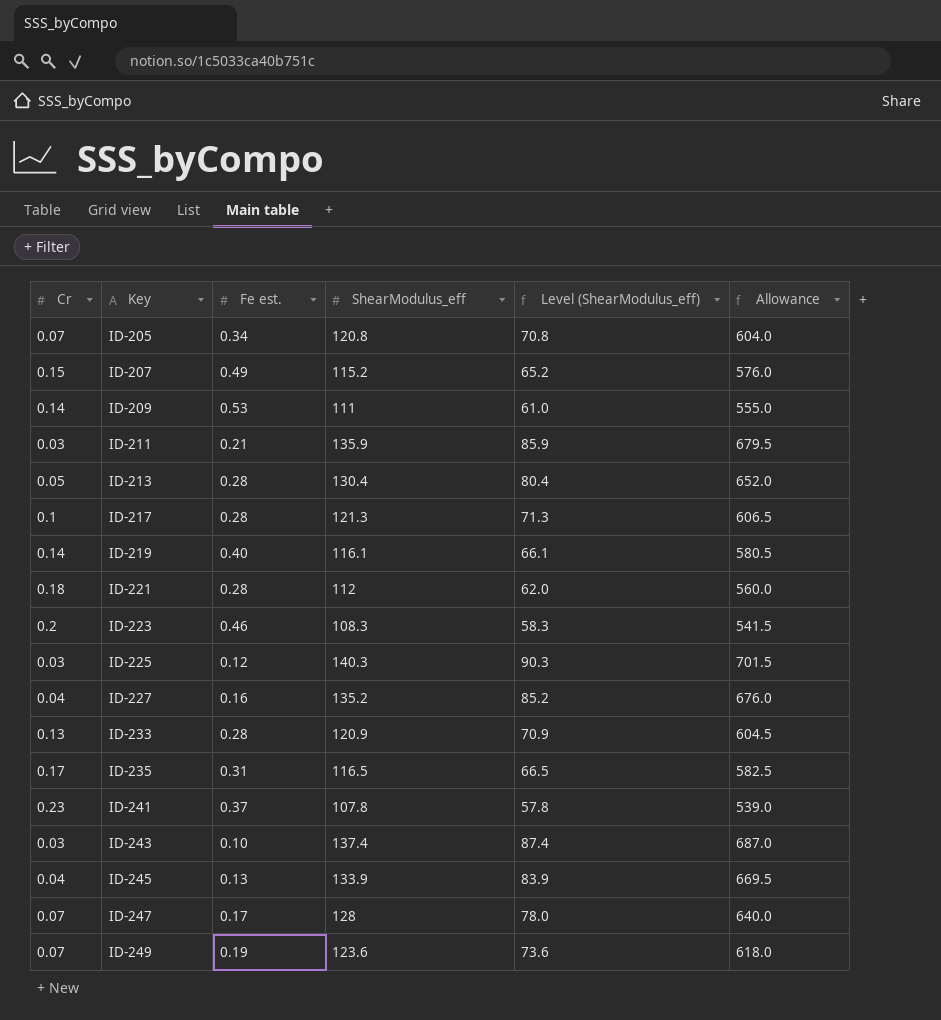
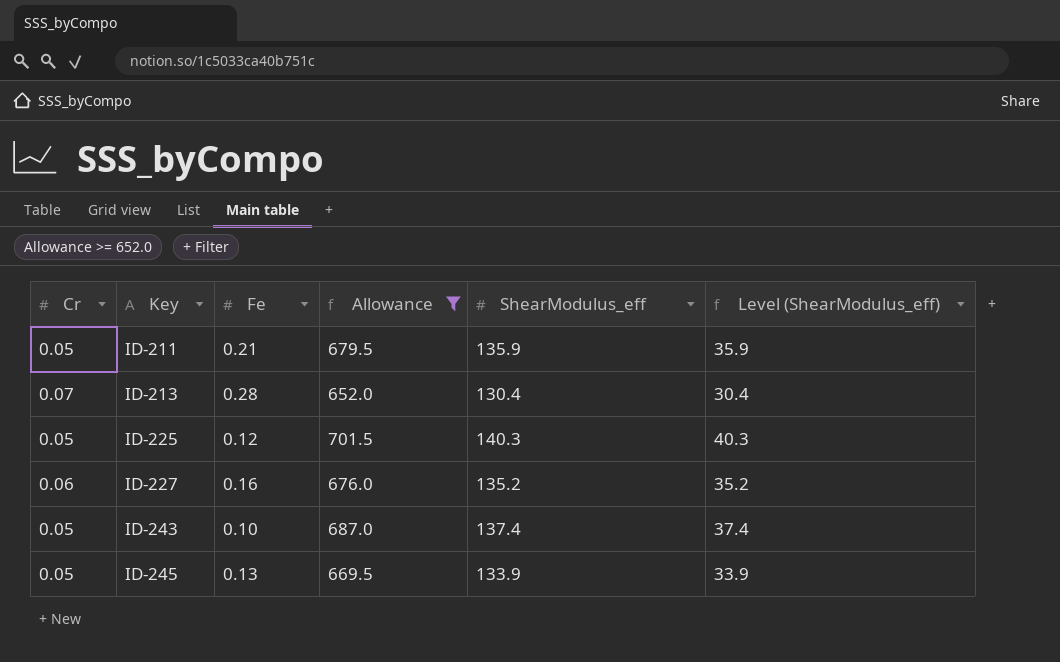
filter: none -> Allowance >= 652.0
column name: Fe est. -> Fe
column Allowance | position: 6 -> 4
column Level (ShearModulus_eff) | formula: [ShearModulus_eff] - 50 -> [ShearModulus_eff] - 100
ID-211 | Cr: 0.03 -> 0.05
ID-213 | Cr: 0.05 -> 0.07
ID-225 | Cr: 0.03 -> 0.05
ID-227 | Cr: 0.04 -> 0.06
ID-243 | Cr: 0.03 -> 0.05
ID-245 | Cr: 0.04 -> 0.05

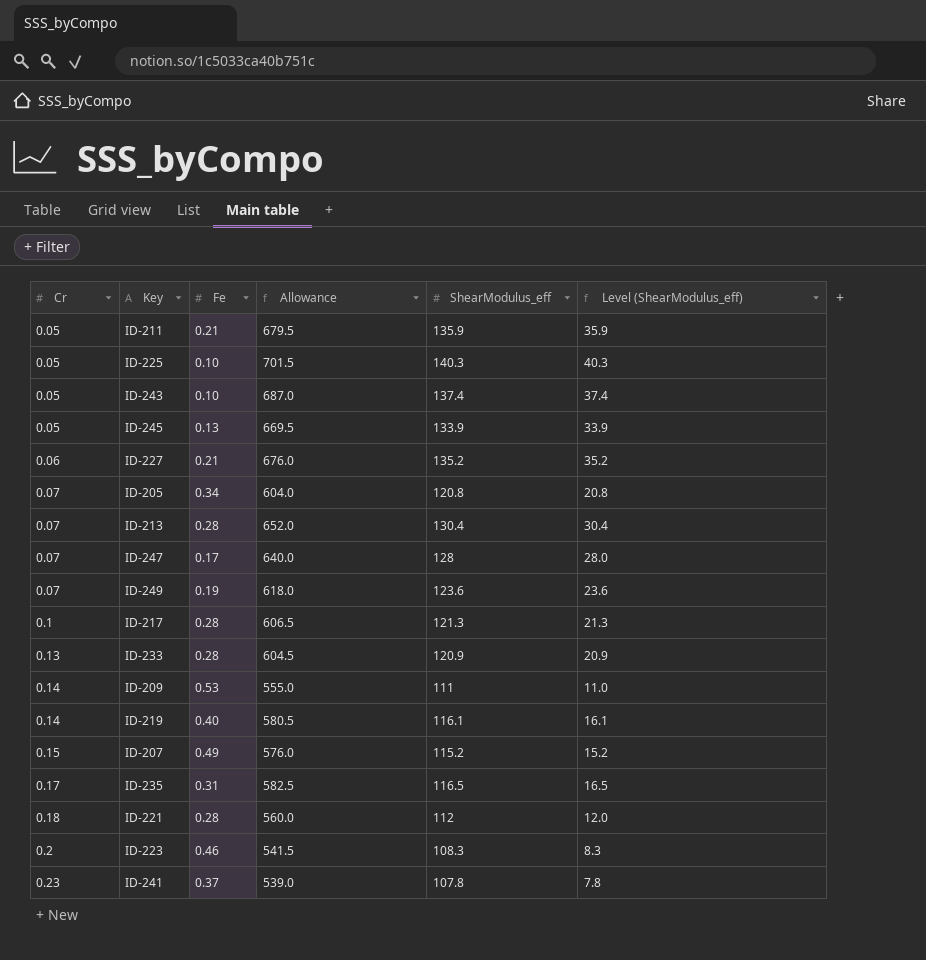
filter: Allowance >= 652.0 -> none
row order: Key ascending -> Cr ascending
ID-225 | Fe: 0.12 -> 0.10
ID-227 | Fe: 0.16 -> 0.21

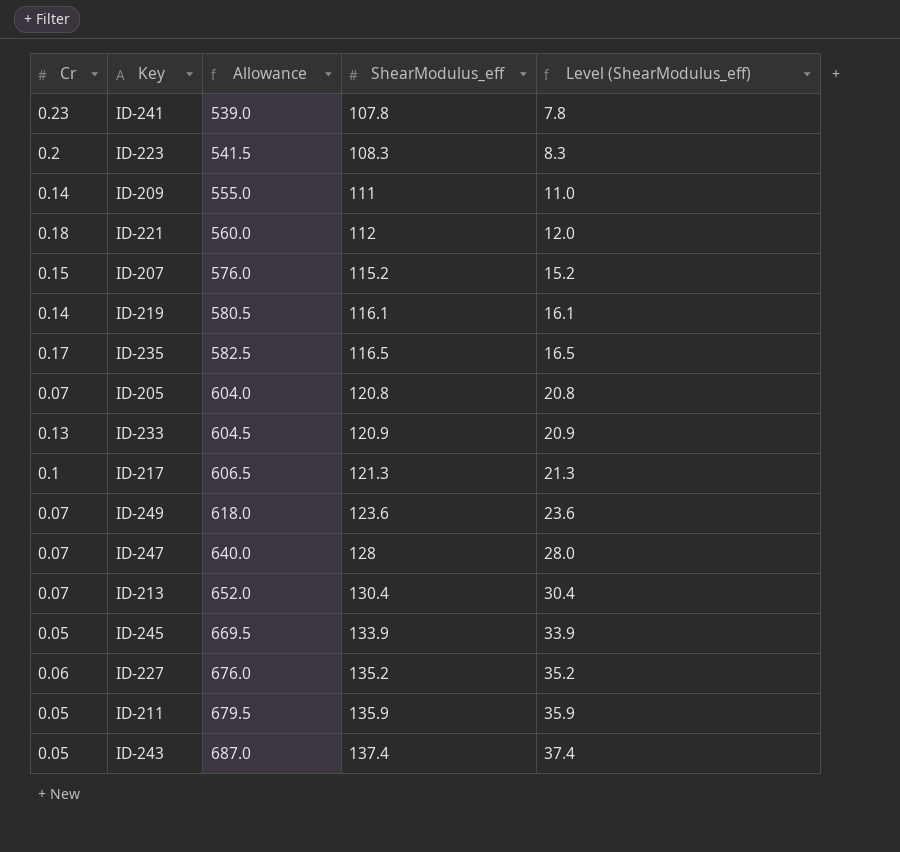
row order: Cr ascending -> Allowance ascending
column Fe | position: 3 -> none
row ID-225: 0.05 | 0.10 | 701.5 | 140.3 | 40.3 -> none

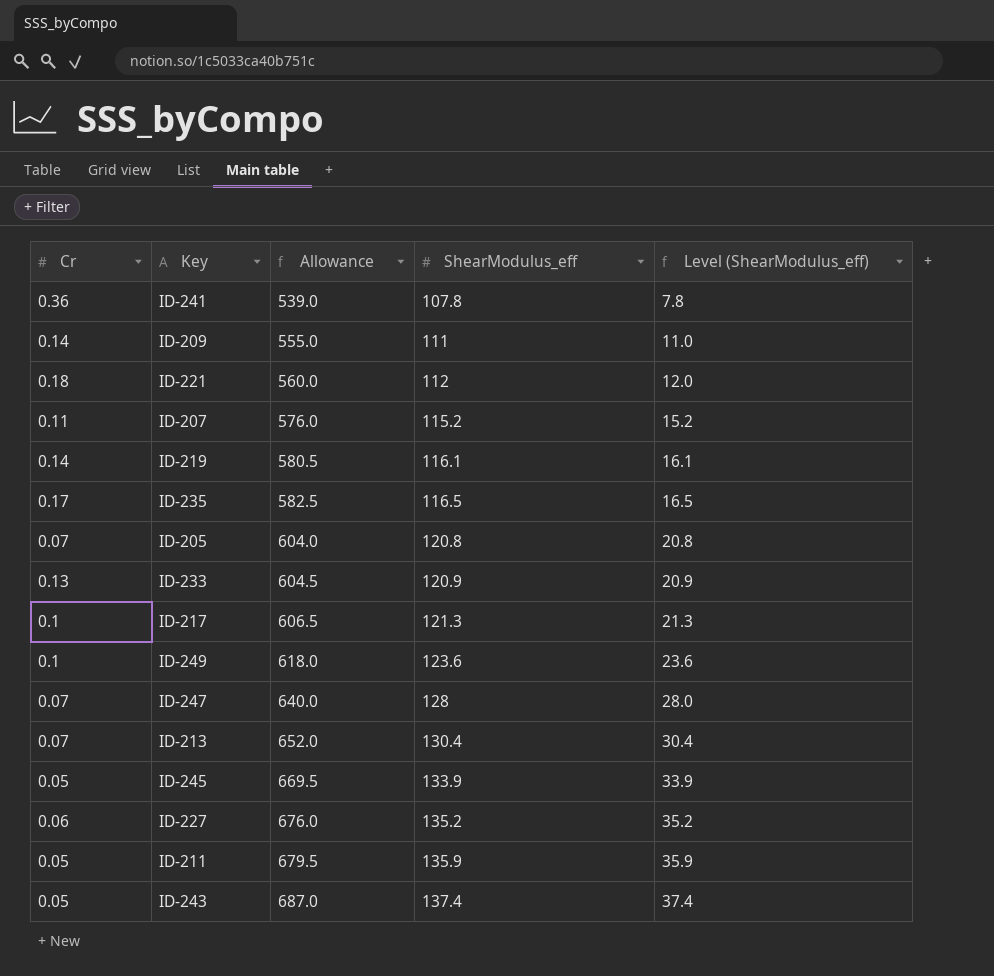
row ID-223: 0.2 | 541.5 | 108.3 | 8.3 -> none
ID-241 | Cr: 0.23 -> 0.36
ID-207 | Cr: 0.15 -> 0.11
ID-249 | Cr: 0.07 -> 0.1

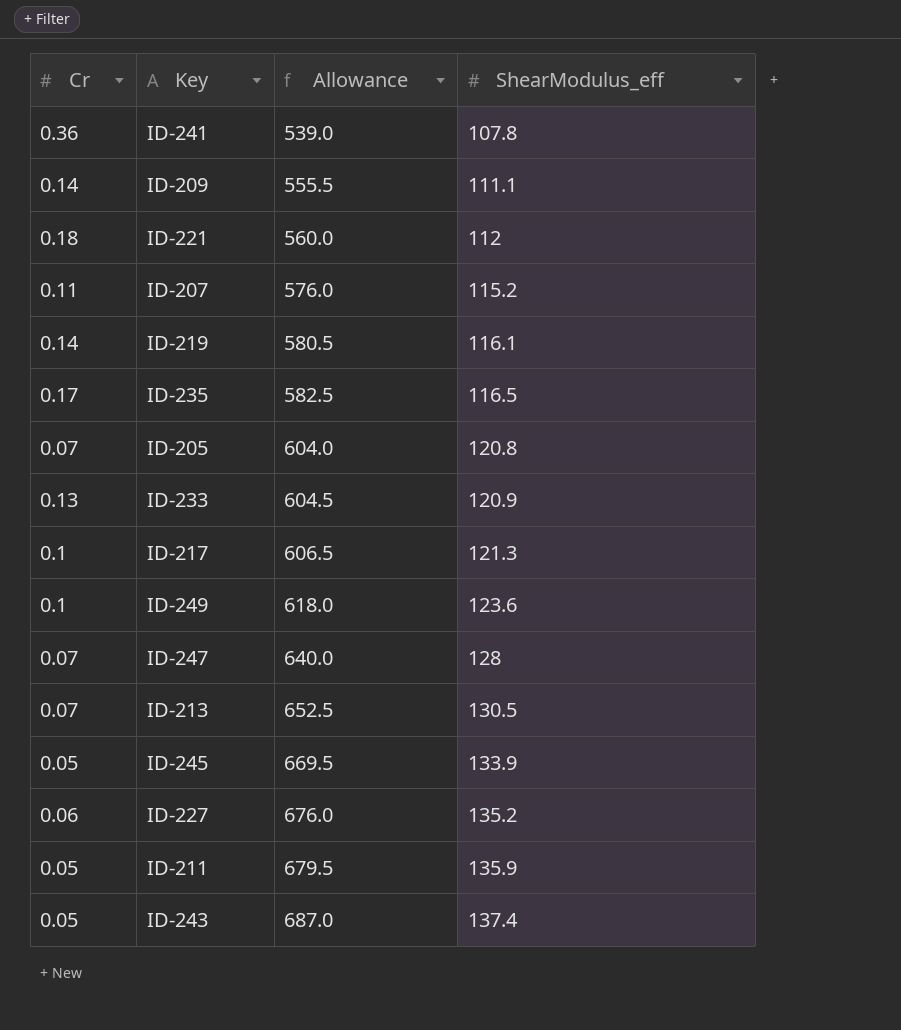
column Level (ShearModulus_eff) | formula: [ShearModulus_eff] - 100 -> none
ID-209 | Allowance: 555.0 -> 555.5
ID-209 | ShearModulus_eff: 111 -> 111.1
ID-213 | Allowance: 652.0 -> 652.5
ID-213 | ShearModulus_eff: 130.4 -> 130.5

